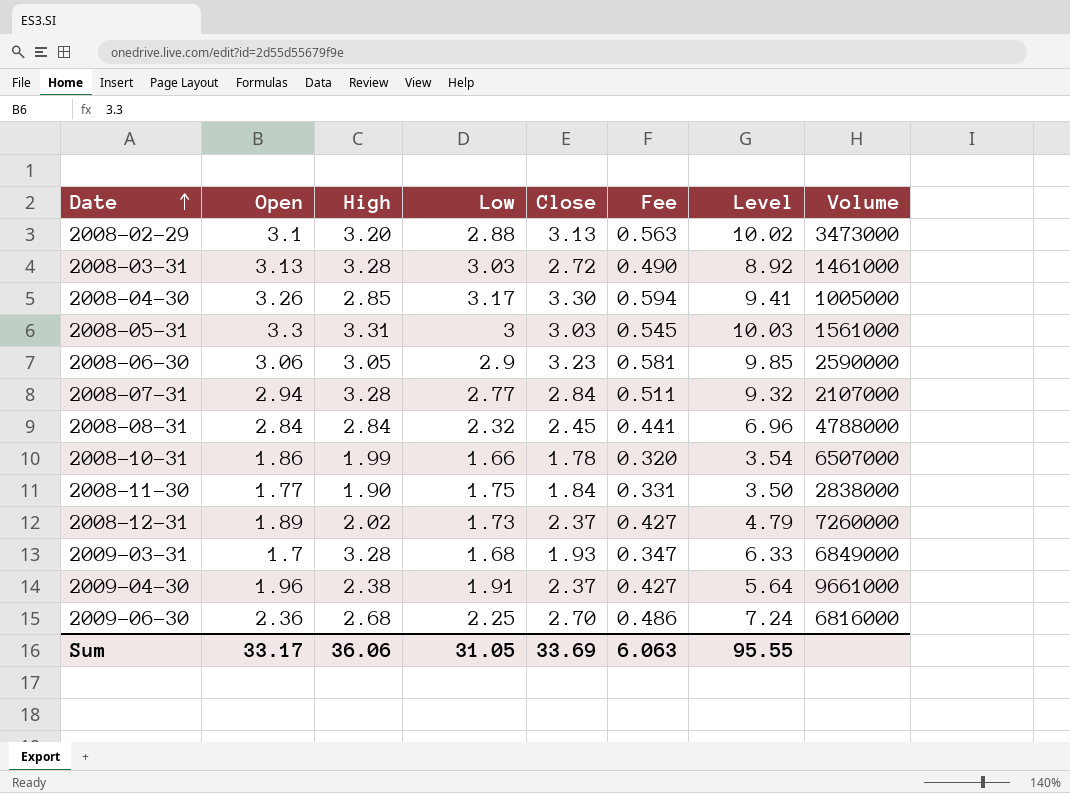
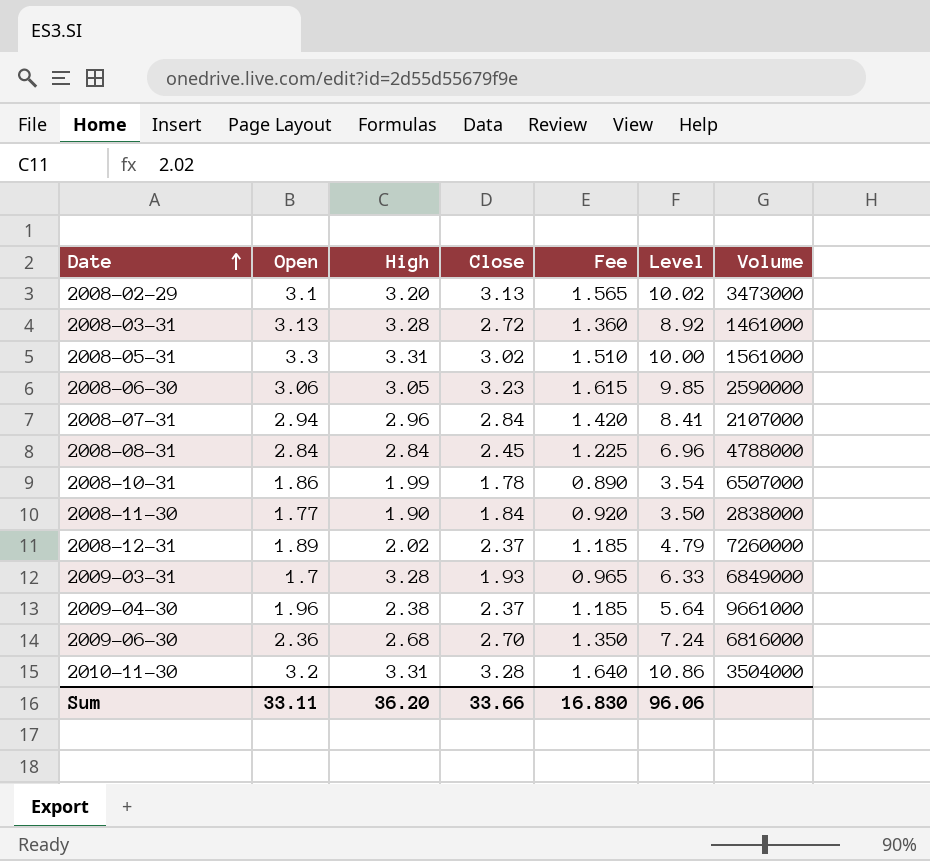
column Low | position: 4 -> none
column Fee | formula: [Close] * 0.18 -> [Close] * 0.5
row 2008-04-30: 3.26 | 2.85 | 3.17 | 3.30 | 0.594 | 9.41 | 1005000 -> none
2008-05-31 | Close: 3.03 -> 3.02
2008-05-31 | Level: 10.03 -> 10.00
2008-07-31 | High: 3.28 -> 2.96
2008-07-31 | Level: 9.32 -> 8.41
row 2010-11-30: none -> 3.2 | 3.31 | 3.28 | 1.640 | 10.86 | 3504000
Sum | Open: 33.17 -> 33.11
Sum | High: 36.06 -> 36.20
Sum | Close: 33.69 -> 33.66
Sum | Fee: 6.063 -> 16.830
Sum | Level: 95.55 -> 96.06

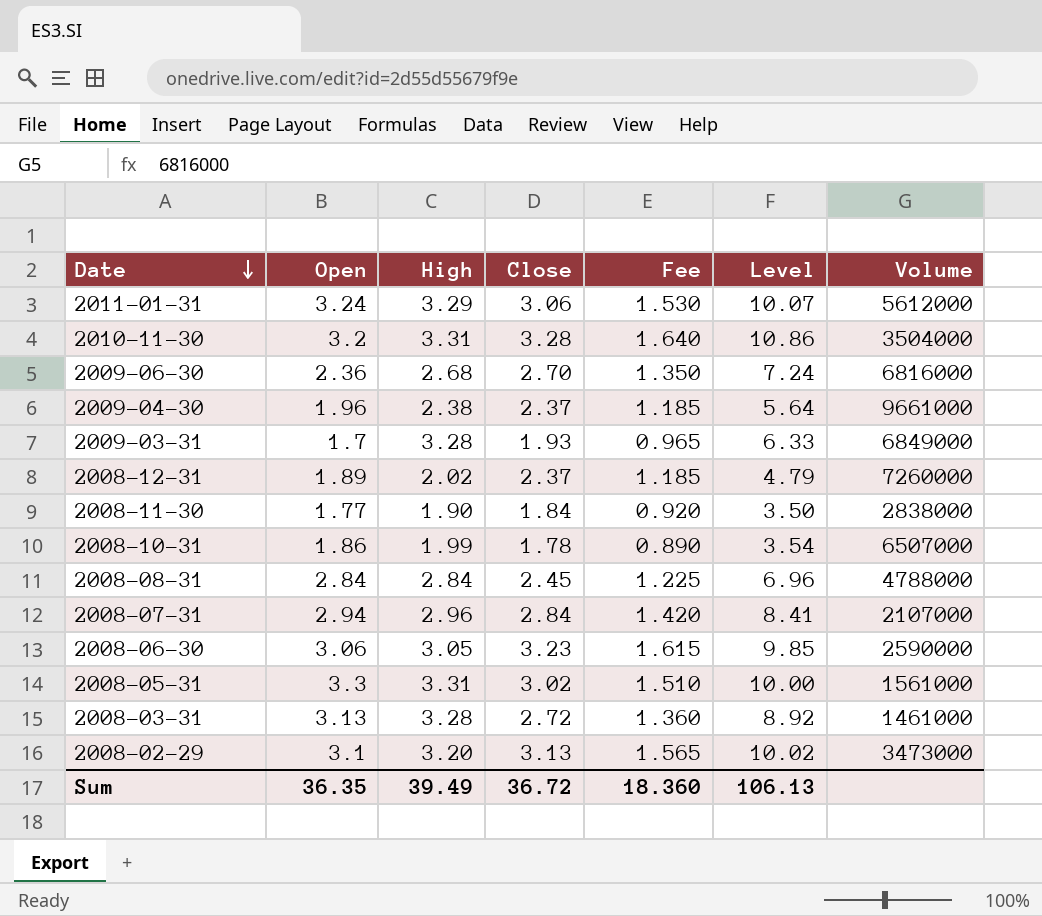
row order: Date ascending -> Date descending
row 2011-01-31: none -> 3.24 | 3.29 | 3.06 | 1.530 | 10.07 | 5612000
Sum | Open: 33.11 -> 36.35
Sum | High: 36.20 -> 39.49
Sum | Close: 33.66 -> 36.72
Sum | Fee: 16.830 -> 18.360
Sum | Level: 96.06 -> 106.13

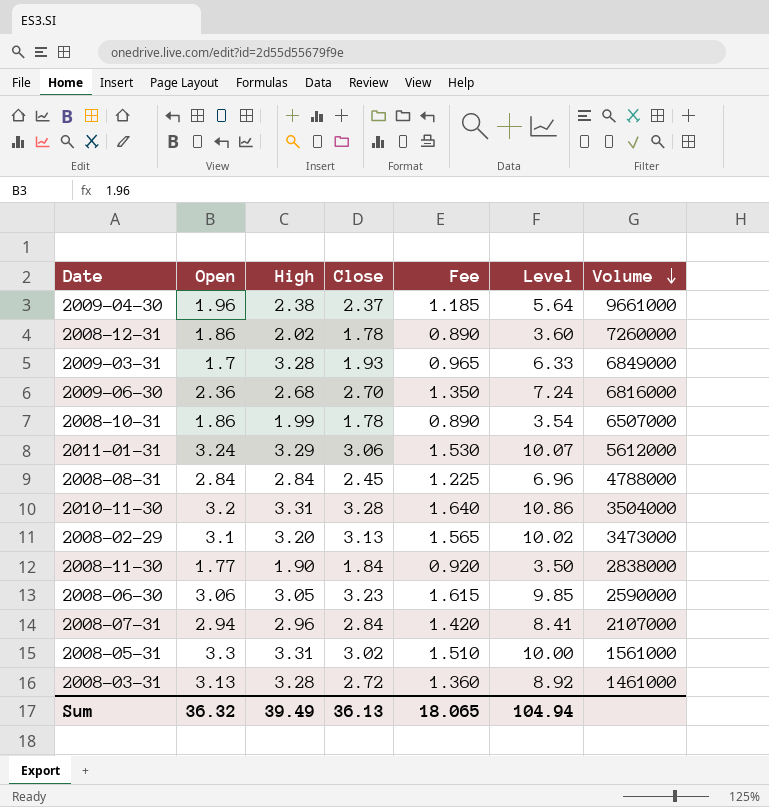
row order: Date descending -> Volume descending
2008-12-31 | Open: 1.89 -> 1.86
2008-12-31 | Close: 2.37 -> 1.78
2008-12-31 | Fee: 1.185 -> 0.890
2008-12-31 | Level: 4.79 -> 3.60
Sum | Open: 36.35 -> 36.32
Sum | Close: 36.72 -> 36.13
Sum | Fee: 18.360 -> 18.065
Sum | Level: 106.13 -> 104.94

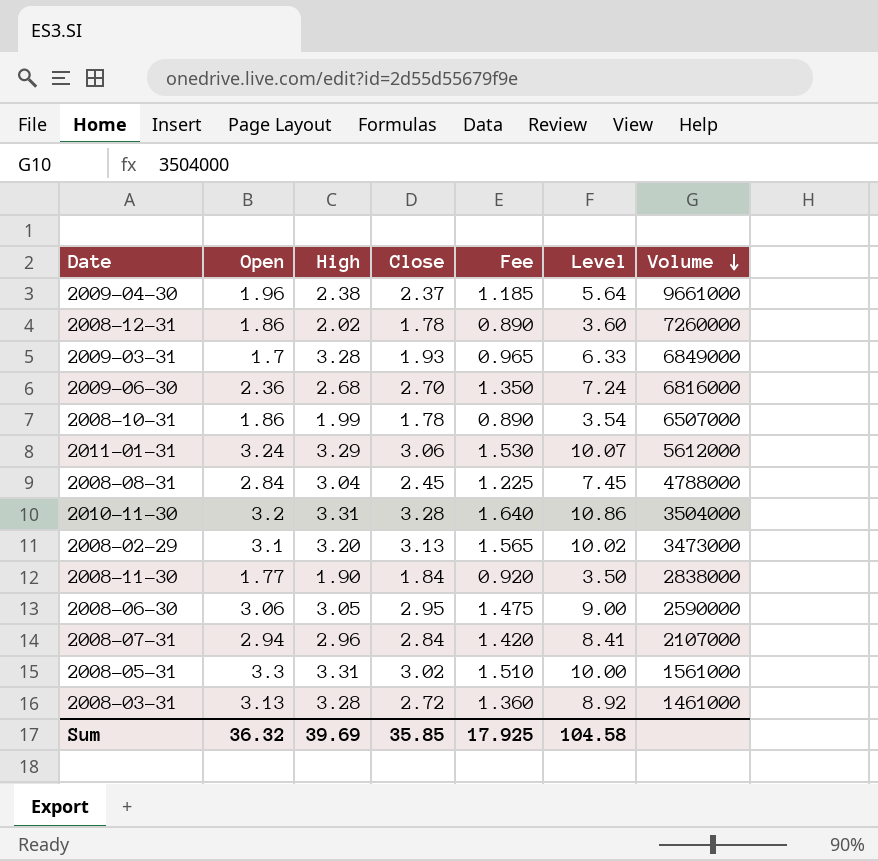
2008-08-31 | High: 2.84 -> 3.04
2008-08-31 | Level: 6.96 -> 7.45
2008-06-30 | Close: 3.23 -> 2.95
2008-06-30 | Fee: 1.615 -> 1.475
2008-06-30 | Level: 9.85 -> 9.00
Sum | High: 39.49 -> 39.69
Sum | Close: 36.13 -> 35.85
Sum | Fee: 18.065 -> 17.925
Sum | Level: 104.94 -> 104.58

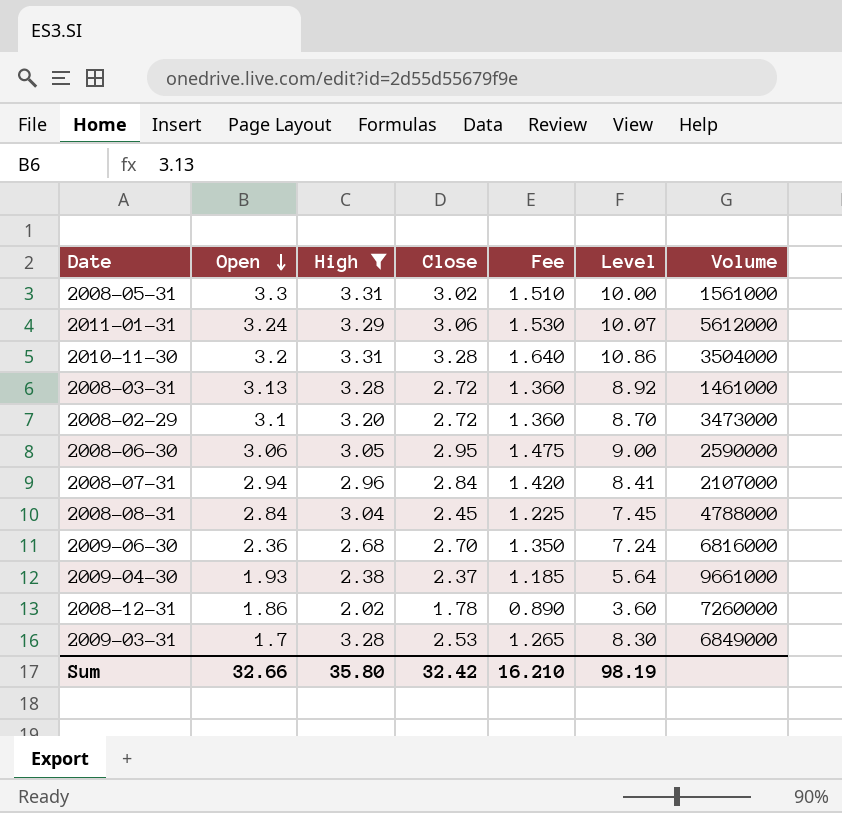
filter: none -> High >= 2.02
row order: Volume descending -> Open descending
2008-02-29 | Close: 3.13 -> 2.72
2008-02-29 | Fee: 1.565 -> 1.360
2008-02-29 | Level: 10.02 -> 8.70
2009-04-30 | Open: 1.96 -> 1.93
2009-03-31 | Close: 1.93 -> 2.53
2009-03-31 | Fee: 0.965 -> 1.265
2009-03-31 | Level: 6.33 -> 8.30
Sum | Open: 36.32 -> 32.66
Sum | High: 39.69 -> 35.80
Sum | Close: 35.85 -> 32.42
Sum | Fee: 17.925 -> 16.210
Sum | Level: 104.58 -> 98.19

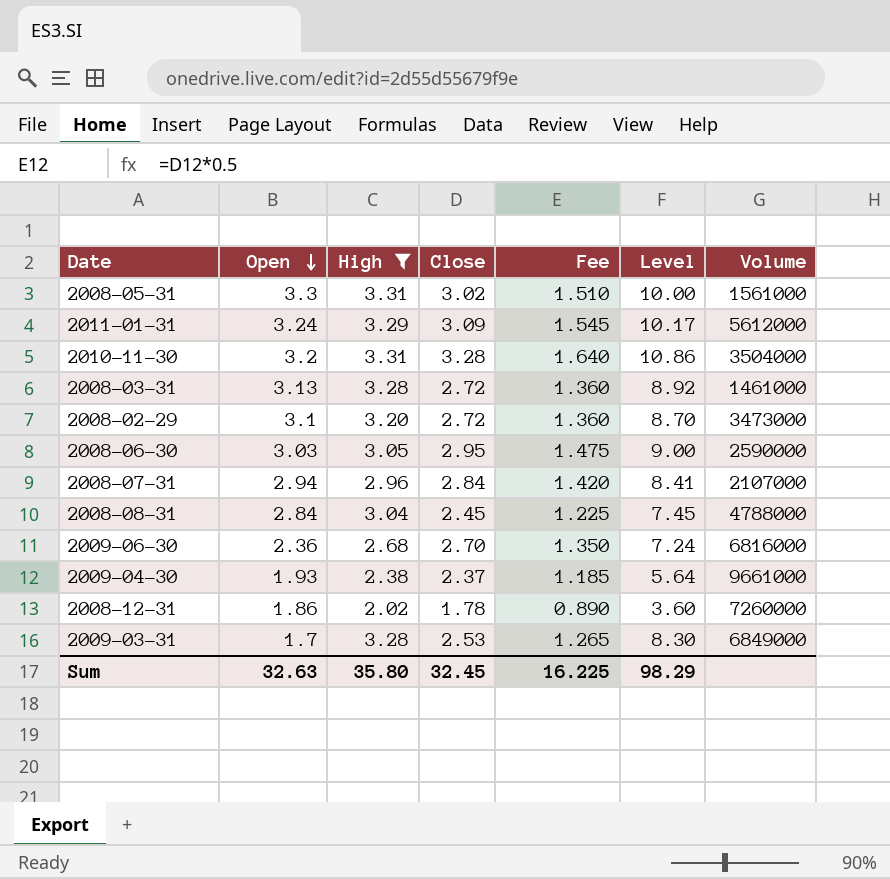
2011-01-31 | Close: 3.06 -> 3.09
2011-01-31 | Fee: 1.530 -> 1.545
2011-01-31 | Level: 10.07 -> 10.17
2008-06-30 | Open: 3.06 -> 3.03
Sum | Open: 32.66 -> 32.63
Sum | Close: 32.42 -> 32.45
Sum | Fee: 16.210 -> 16.225
Sum | Level: 98.19 -> 98.29

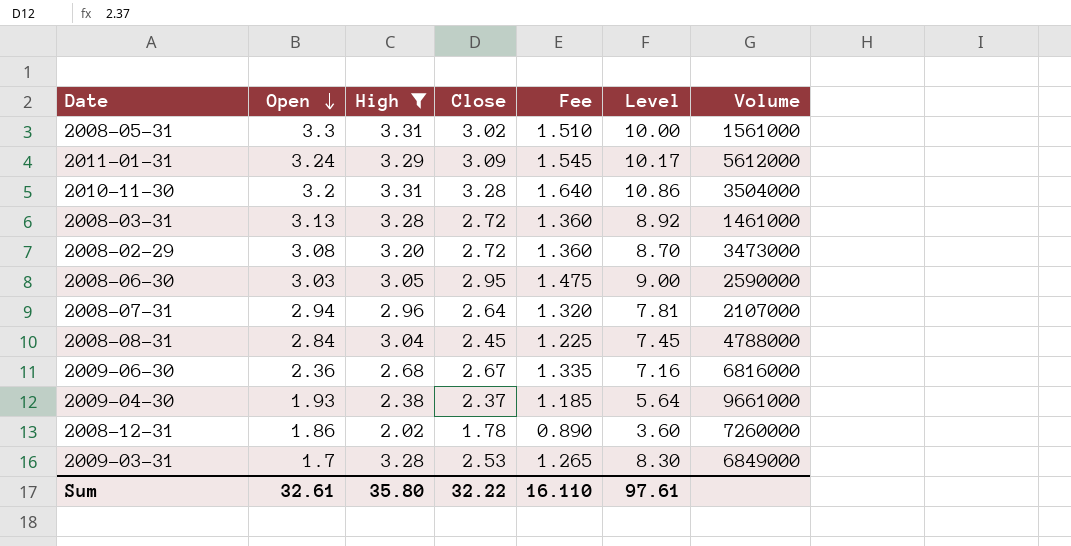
2008-02-29 | Open: 3.1 -> 3.08
2008-07-31 | Close: 2.84 -> 2.64
2008-07-31 | Fee: 1.420 -> 1.320
2008-07-31 | Level: 8.41 -> 7.81
2009-06-30 | Close: 2.70 -> 2.67
2009-06-30 | Fee: 1.350 -> 1.335
2009-06-30 | Level: 7.24 -> 7.16
Sum | Open: 32.63 -> 32.61
Sum | Close: 32.45 -> 32.22
Sum | Fee: 16.225 -> 16.110
Sum | Level: 98.29 -> 97.61

